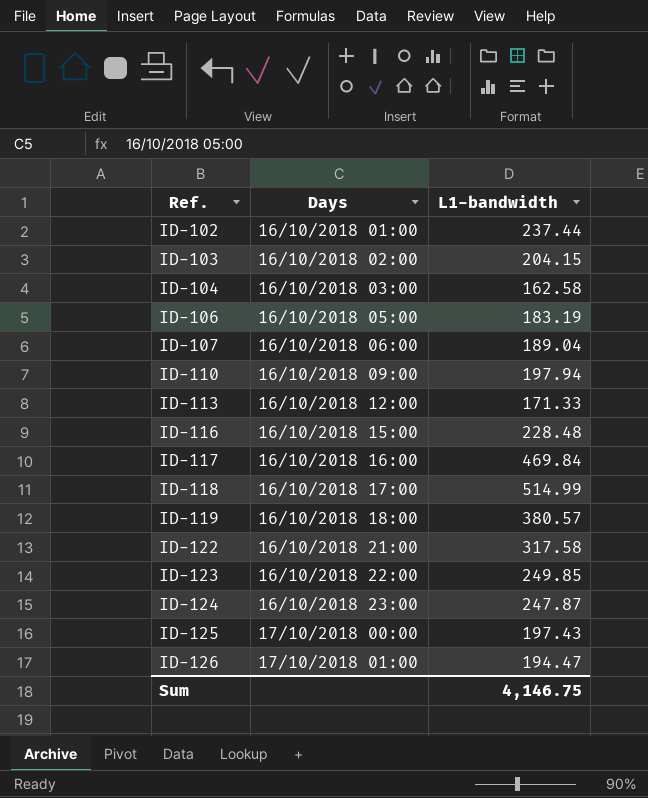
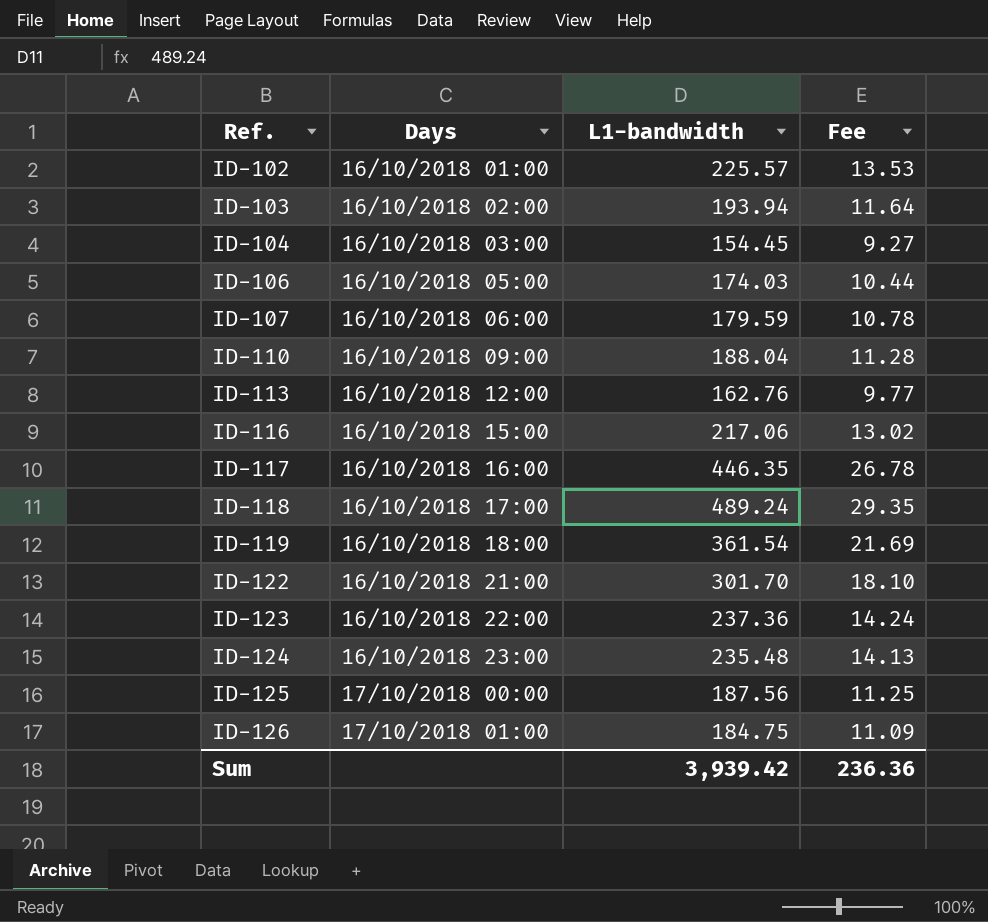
column Fee | formula: none -> [L1-bandwidth] * 0.06
ID-102 | L1-bandwidth: 237.44 -> 225.57
ID-103 | L1-bandwidth: 204.15 -> 193.94
ID-104 | L1-bandwidth: 162.58 -> 154.45
ID-106 | L1-bandwidth: 183.19 -> 174.03
ID-107 | L1-bandwidth: 189.04 -> 179.59
ID-110 | L1-bandwidth: 197.94 -> 188.04
ID-113 | L1-bandwidth: 171.33 -> 162.76
ID-116 | L1-bandwidth: 228.48 -> 217.06
ID-117 | L1-bandwidth: 469.84 -> 446.35
ID-118 | L1-bandwidth: 514.99 -> 489.24
ID-119 | L1-bandwidth: 380.57 -> 361.54
ID-122 | L1-bandwidth: 317.58 -> 301.70
ID-123 | L1-bandwidth: 249.85 -> 237.36
ID-124 | L1-bandwidth: 247.87 -> 235.48
ID-125 | L1-bandwidth: 197.43 -> 187.56
ID-126 | L1-bandwidth: 194.47 -> 184.75
Sum | L1-bandwidth: 4,146.75 -> 3,939.42

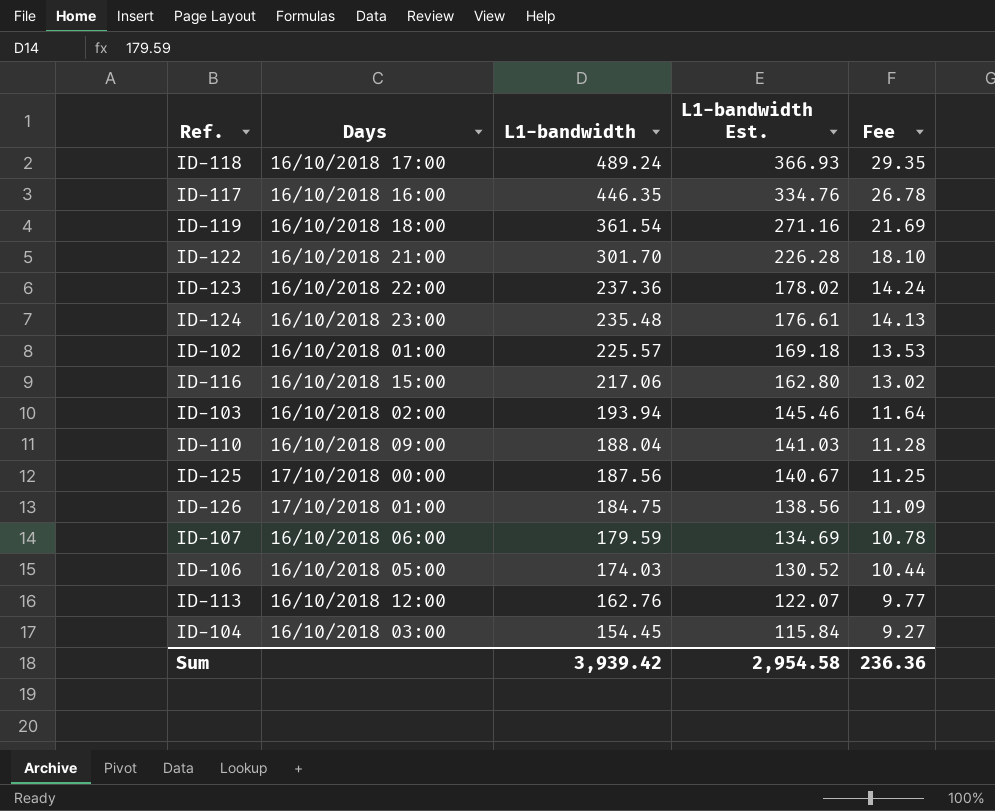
row order: Ref. ascending -> L1-bandwidth descending
column L1-bandwidth Est. | formula: none -> [L1-bandwidth] * 0.75

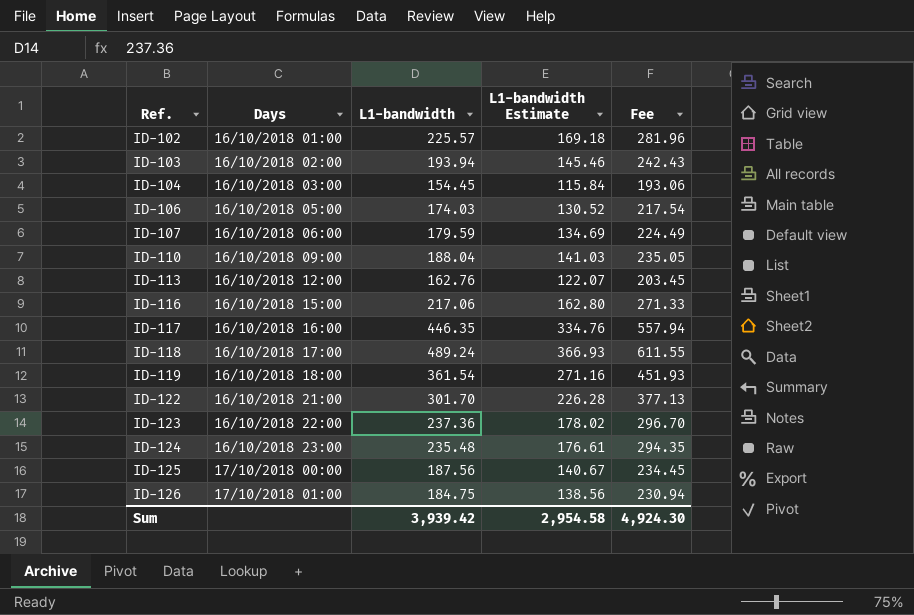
row order: L1-bandwidth descending -> Ref. ascending
column name: L1-bandwidth Est. -> L1-bandwidth Estimate
column Fee | formula: [L1-bandwidth] * 0.06 -> [L1-bandwidth] * 1.25
Sum | Fee: 236.36 -> 4,924.30

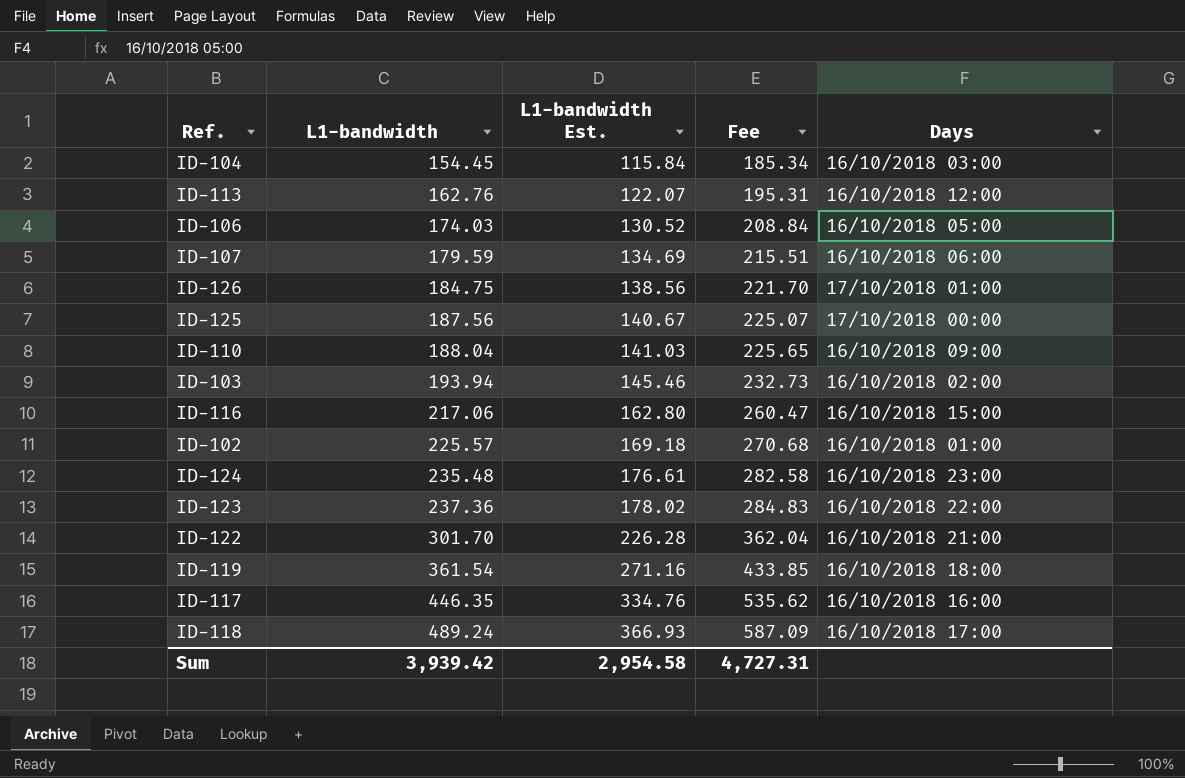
row order: Ref. ascending -> L1-bandwidth ascending
column name: L1-bandwidth Estimate -> L1-bandwidth Est.
column Fee | formula: [L1-bandwidth] * 1.25 -> [L1-bandwidth] * 1.2
column Days | position: 2 -> 5
Sum | Fee: 4,924.30 -> 4,727.31

